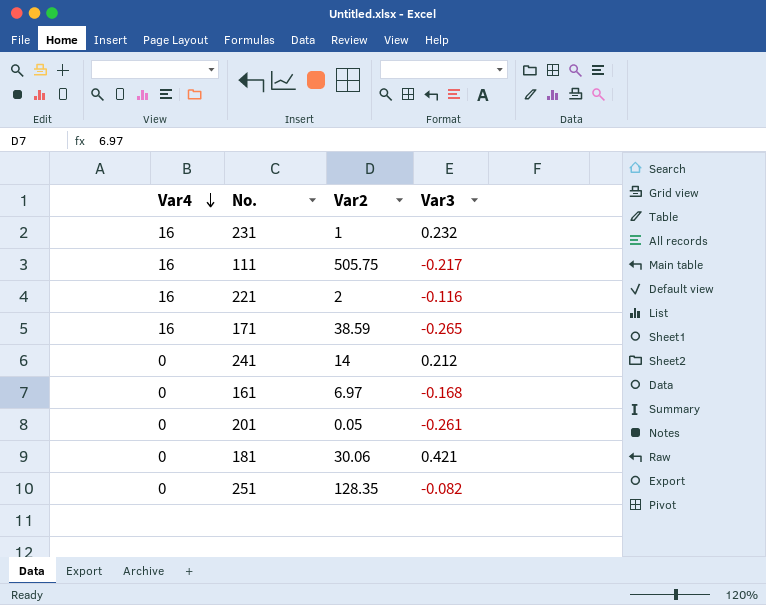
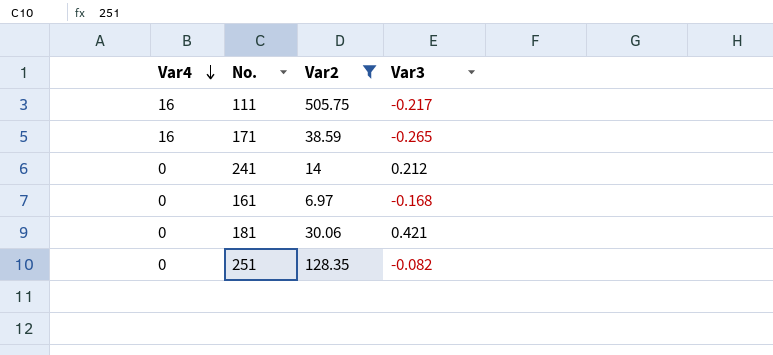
filter: none -> Var2 >= 6.97

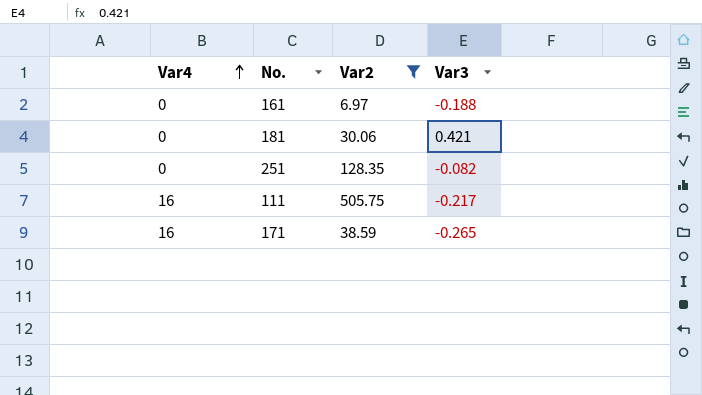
row order: Var4 descending -> Var4 ascending
row 241: 0 | 14 | 0.212 -> none
161 | Var3: -0.168 -> -0.188

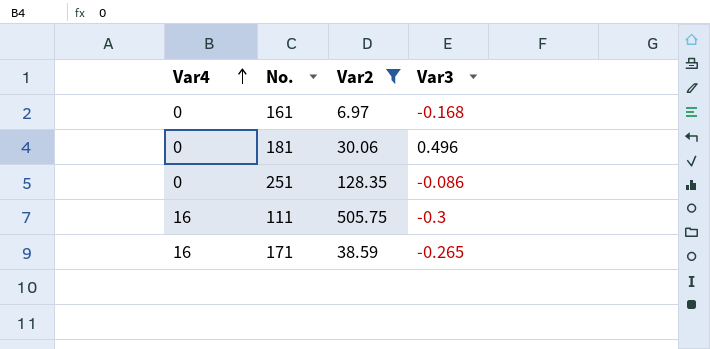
161 | Var3: -0.188 -> -0.168
181 | Var3: 0.421 -> 0.496
251 | Var3: -0.082 -> -0.086
111 | Var3: -0.217 -> -0.3

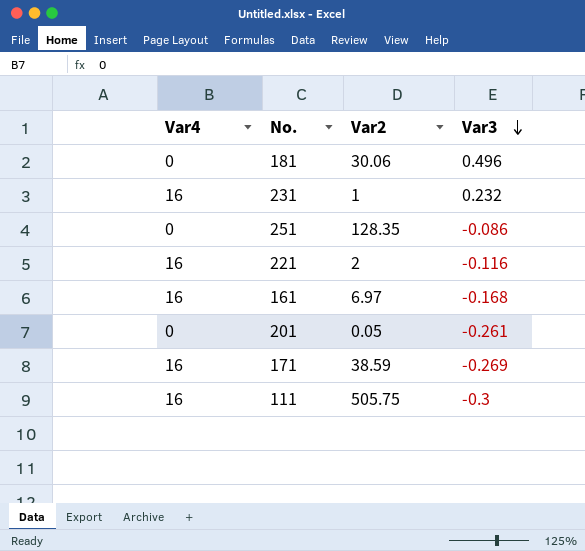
filter: Var2 >= 6.97 -> none
row order: Var4 ascending -> Var3 descending
161 | Var4: 0 -> 16
171 | Var3: -0.265 -> -0.269

